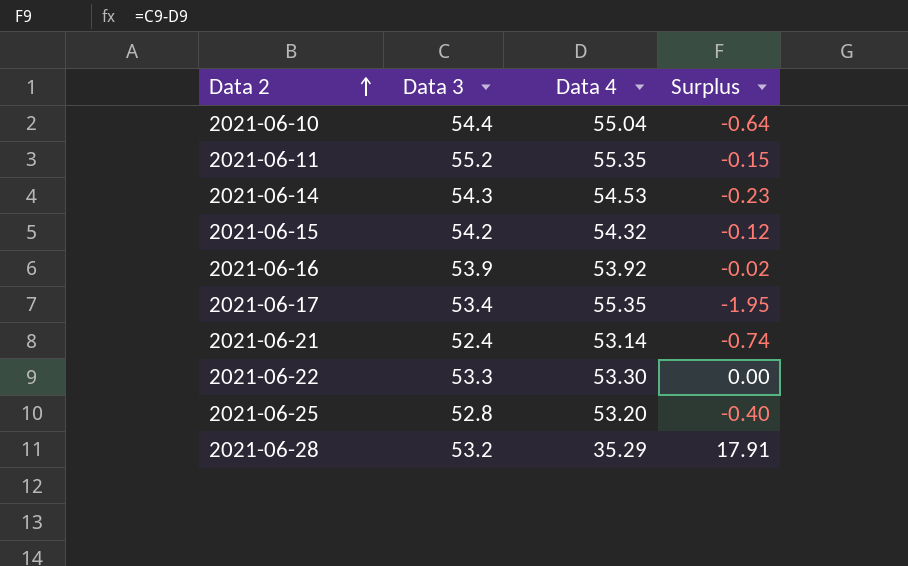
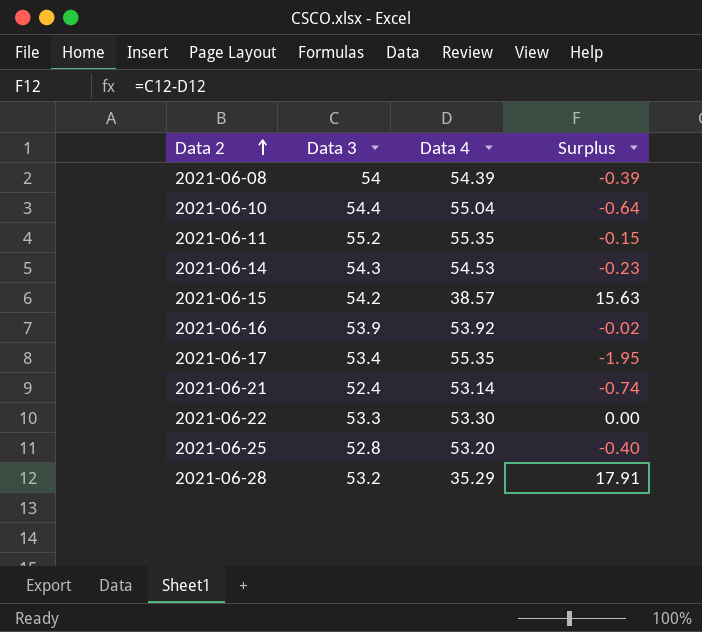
row 2021-06-08: none -> 54 | 54.39 | -0.39
2021-06-15 | Data 4: 54.32 -> 38.57
2021-06-15 | Surplus: -0.12 -> 15.63

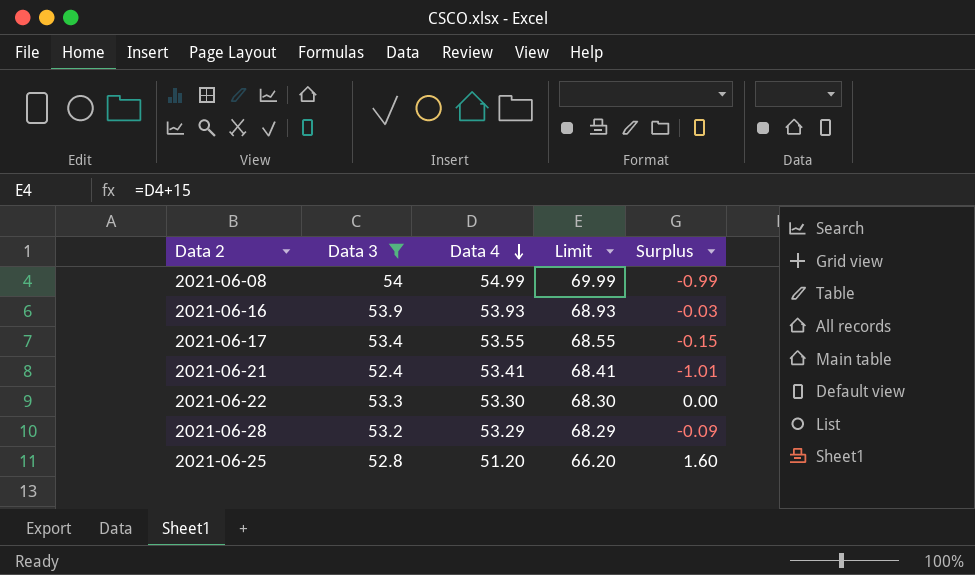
filter: none -> Data 3 <= 54
row order: Data 2 ascending -> Data 4 descending
column Limit | formula: none -> [Data 4] + 15
2021-06-08 | Data 4: 54.39 -> 54.99
2021-06-08 | Surplus: -0.39 -> -0.99
2021-06-16 | Data 4: 53.92 -> 53.93
2021-06-16 | Surplus: -0.02 -> -0.03
2021-06-17 | Data 4: 55.35 -> 53.55
2021-06-17 | Surplus: -1.95 -> -0.15
2021-06-21 | Data 4: 53.14 -> 53.41
2021-06-21 | Surplus: -0.74 -> -1.01
2021-06-28 | Data 4: 35.29 -> 53.29
2021-06-28 | Surplus: 17.91 -> -0.09
2021-06-25 | Data 4: 53.20 -> 51.20
2021-06-25 | Surplus: -0.40 -> 1.60

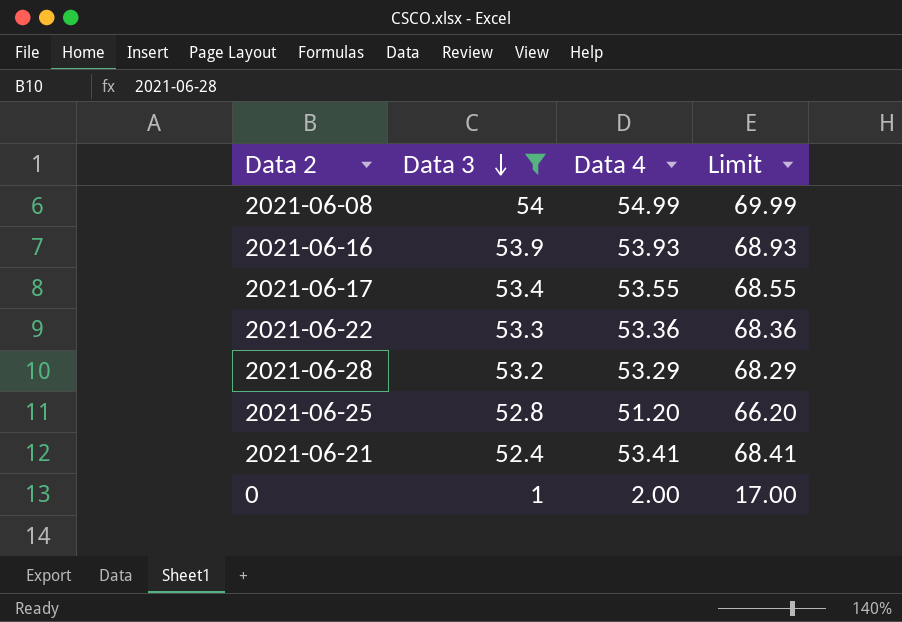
row order: Data 4 descending -> Data 3 descending
column Surplus | formula: [Data 3] - [Data 4] -> none
2021-06-22 | Data 4: 53.30 -> 53.36
2021-06-22 | Limit: 68.30 -> 68.36
row 0: none -> 1 | 2.00 | 17.00

